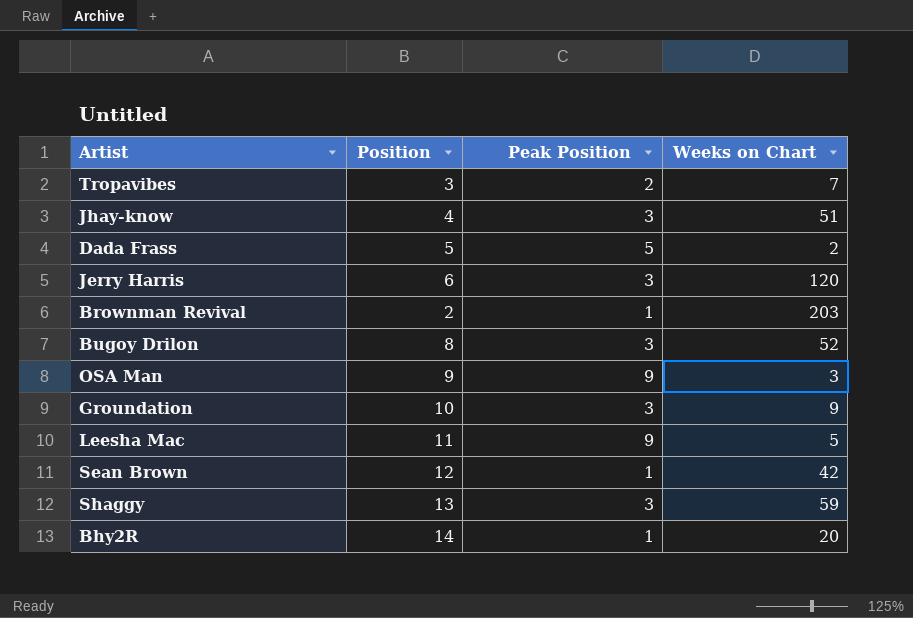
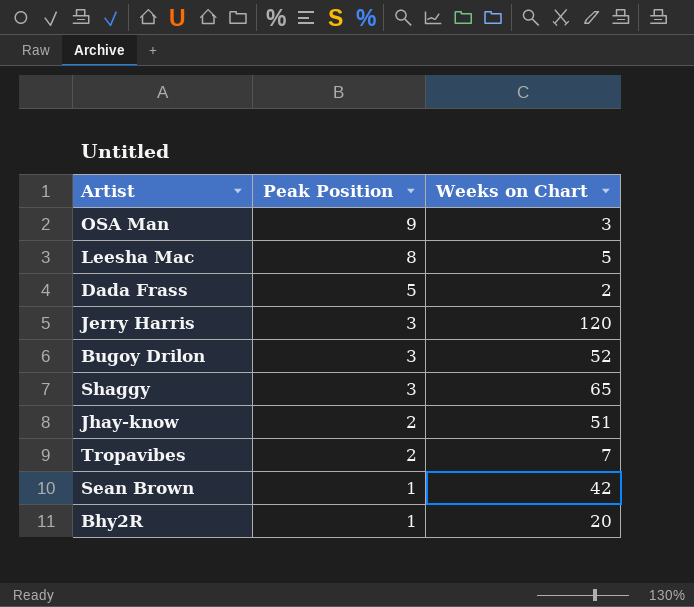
row order: none -> Peak Position descending
column Position | position: 2 -> none
row Brownman Revival: 2 | 1 | 203 -> none
row Groundation: 10 | 3 | 9 -> none
Leesha Mac | Peak Position: 9 -> 8
Shaggy | Weeks on Chart: 59 -> 65
Jhay-know | Peak Position: 3 -> 2

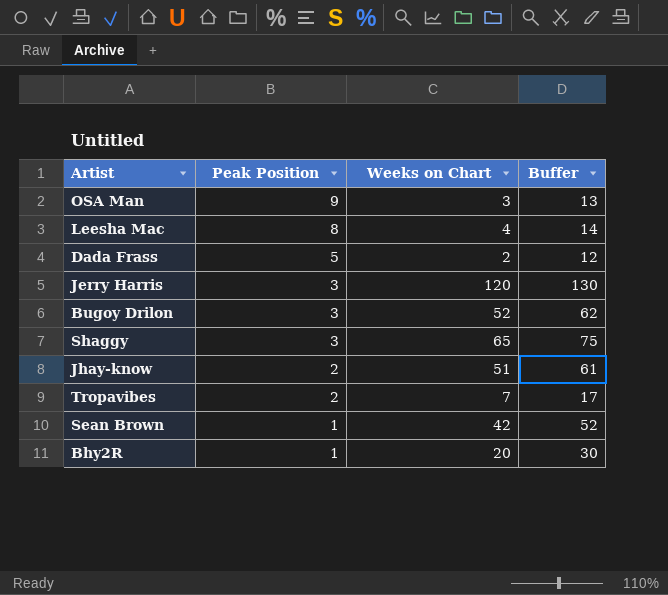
column Buffer | formula: none -> [Weeks on Chart] + 10
Leesha Mac | Weeks on Chart: 5 -> 4

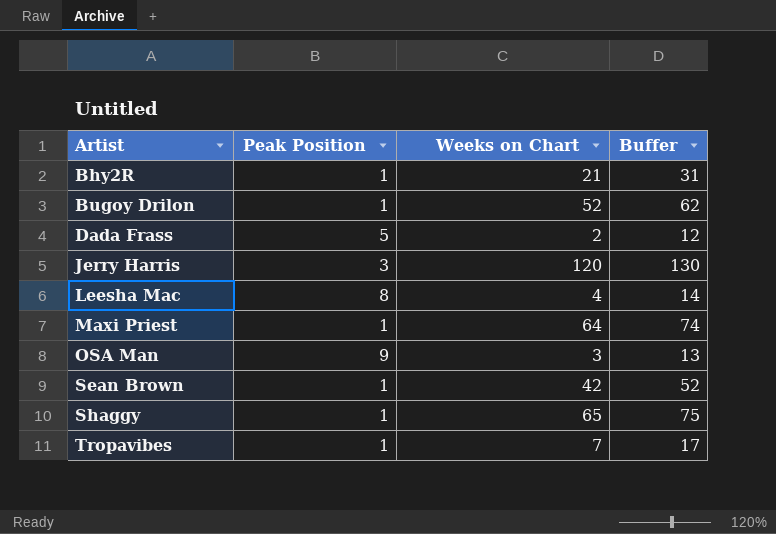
row order: Peak Position descending -> Artist ascending
row Jhay-know: 2 | 51 | 61 -> none
Bhy2R | Weeks on Chart: 20 -> 21
Bhy2R | Buffer: 30 -> 31
Bugoy Drilon | Peak Position: 3 -> 1
row Maxi Priest: none -> 1 | 64 | 74
Shaggy | Peak Position: 3 -> 1
Tropavibes | Peak Position: 2 -> 1

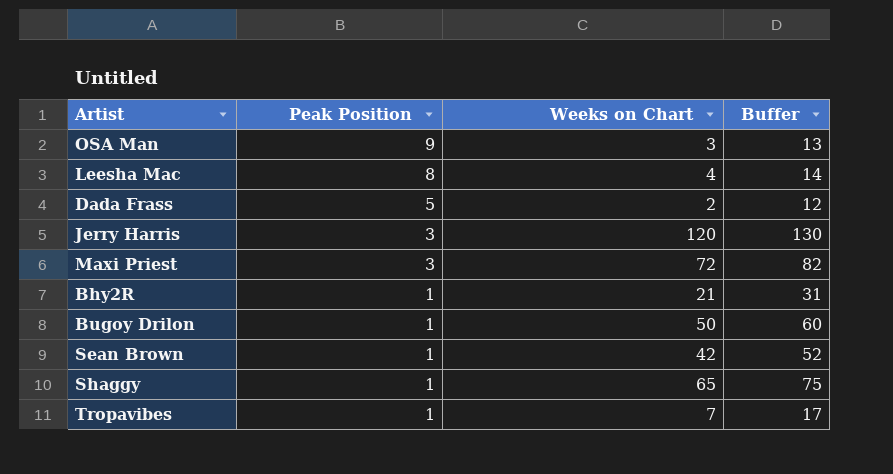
row order: Artist ascending -> Peak Position descending
Maxi Priest | Peak Position: 1 -> 3
Maxi Priest | Weeks on Chart: 64 -> 72
Maxi Priest | Buffer: 74 -> 82
Bugoy Drilon | Weeks on Chart: 52 -> 50
Bugoy Drilon | Buffer: 62 -> 60

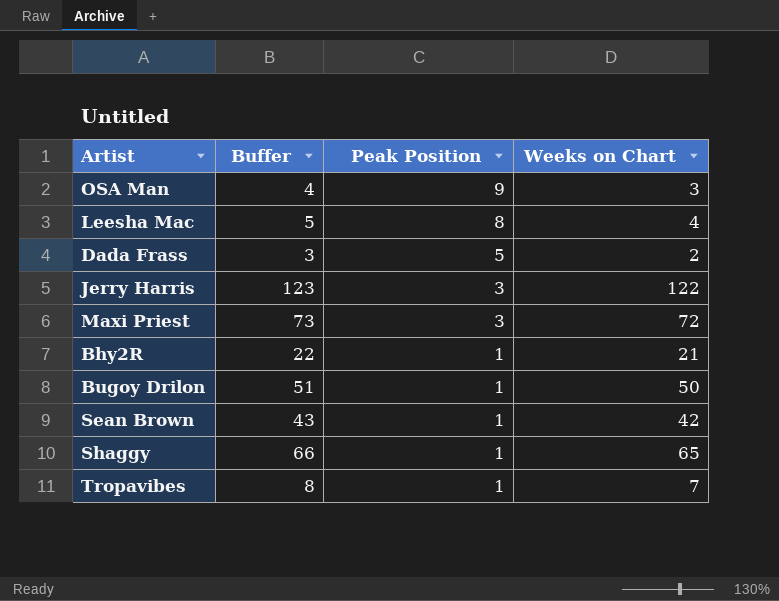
column Buffer | formula: [Weeks on Chart] + 10 -> [Weeks on Chart] + 1
column Buffer | position: 4 -> 2
Jerry Harris | Weeks on Chart: 120 -> 122

